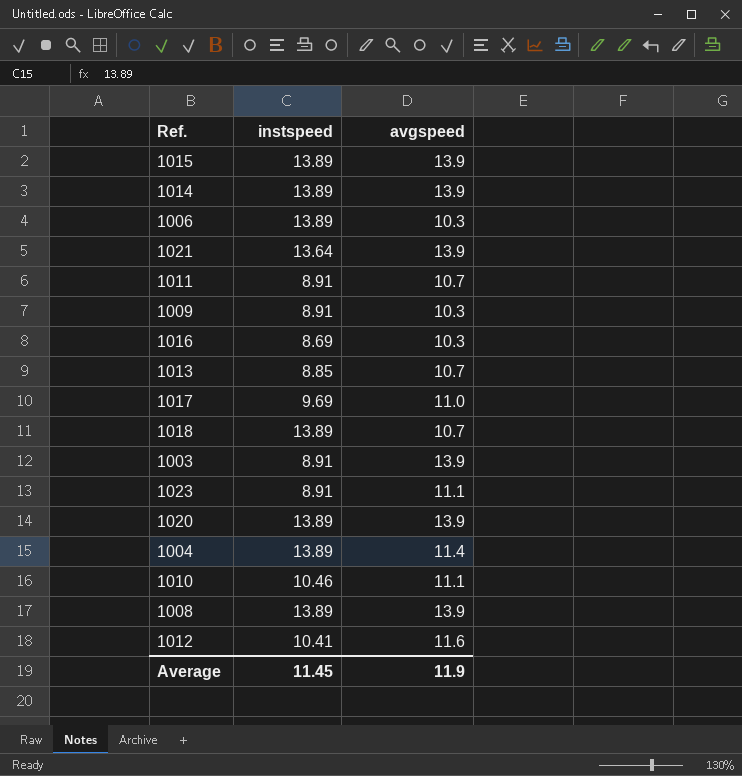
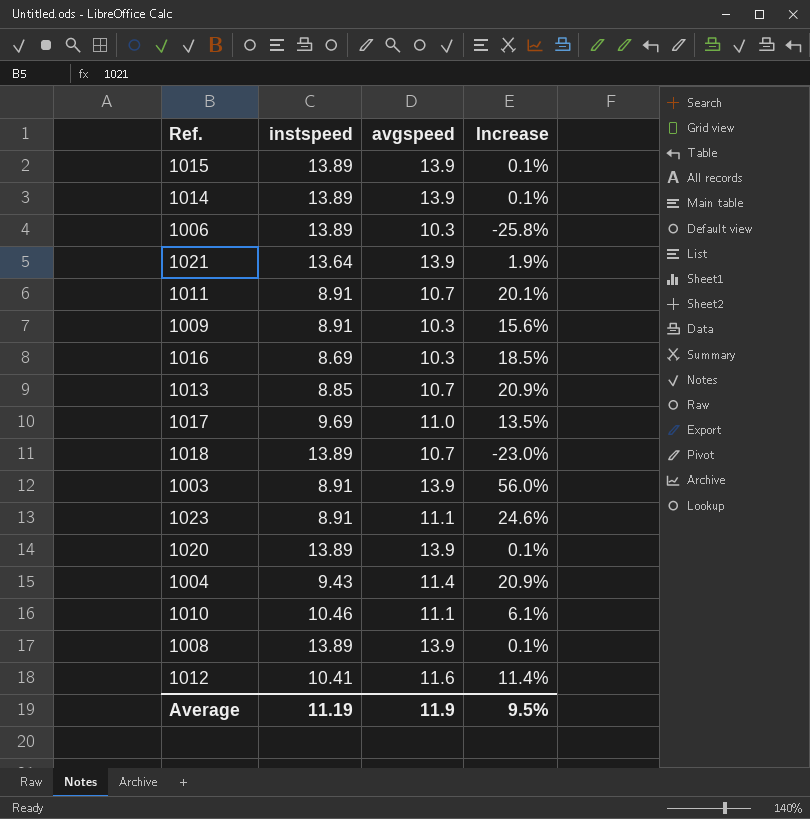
column Increase | formula: none -> ([avgspeed] - [instspeed]) / [instspeed]
1004 | instspeed: 13.89 -> 9.43
Average | instspeed: 11.45 -> 11.19

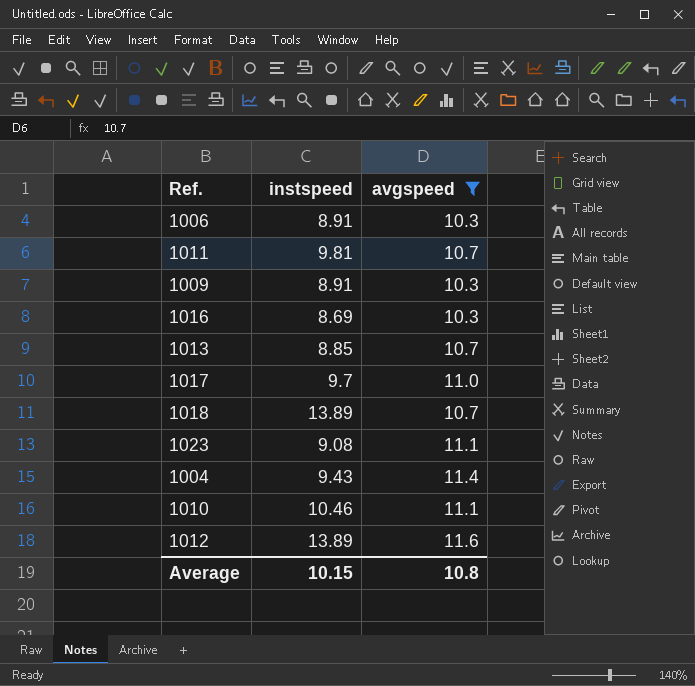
filter: none -> avgspeed != 13.9
column Increase | formula: ([avgspeed] - [instspeed]) / [instspeed] -> none
1006 | instspeed: 13.89 -> 8.91
1011 | instspeed: 8.91 -> 9.81
1017 | instspeed: 9.69 -> 9.7
1023 | instspeed: 8.91 -> 9.08
1012 | instspeed: 10.41 -> 13.89
Average | instspeed: 11.19 -> 10.15
Average | avgspeed: 11.9 -> 10.8

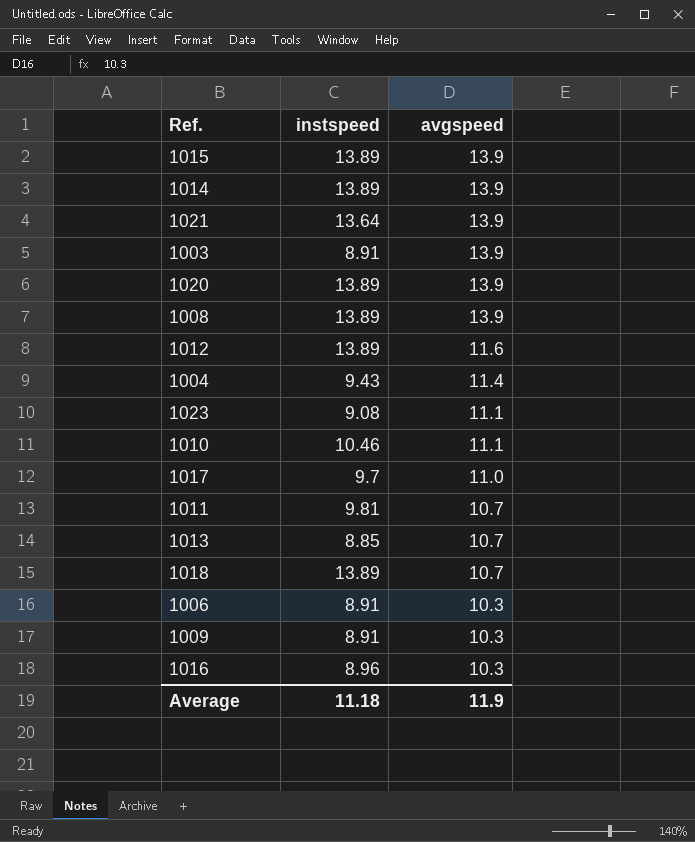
filter: avgspeed != 13.9 -> none
row order: none -> avgspeed descending
1016 | instspeed: 8.69 -> 8.96
Average | instspeed: 10.15 -> 11.18
Average | avgspeed: 10.8 -> 11.9

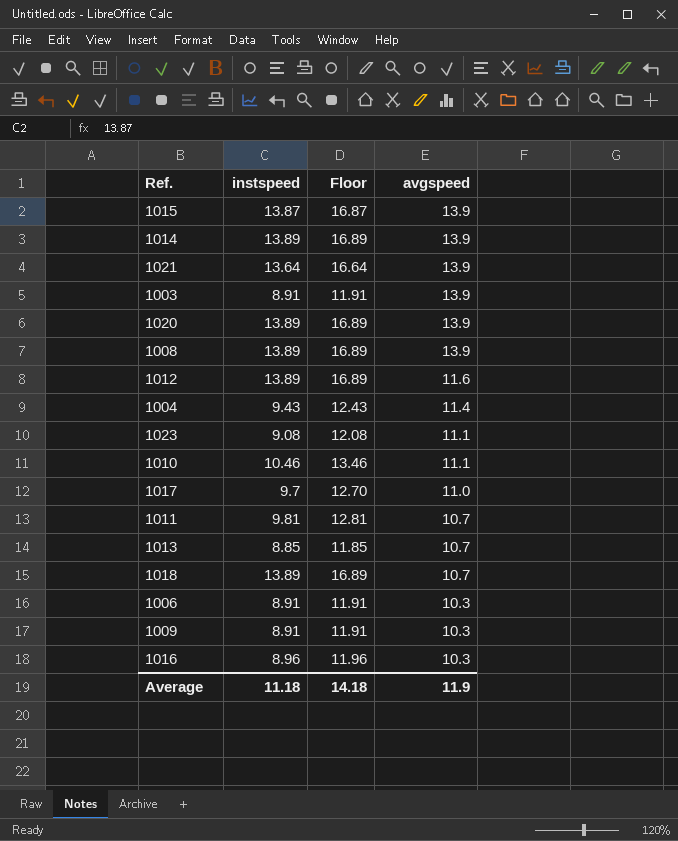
column Floor | formula: none -> [instspeed] + 3
1015 | instspeed: 13.89 -> 13.87

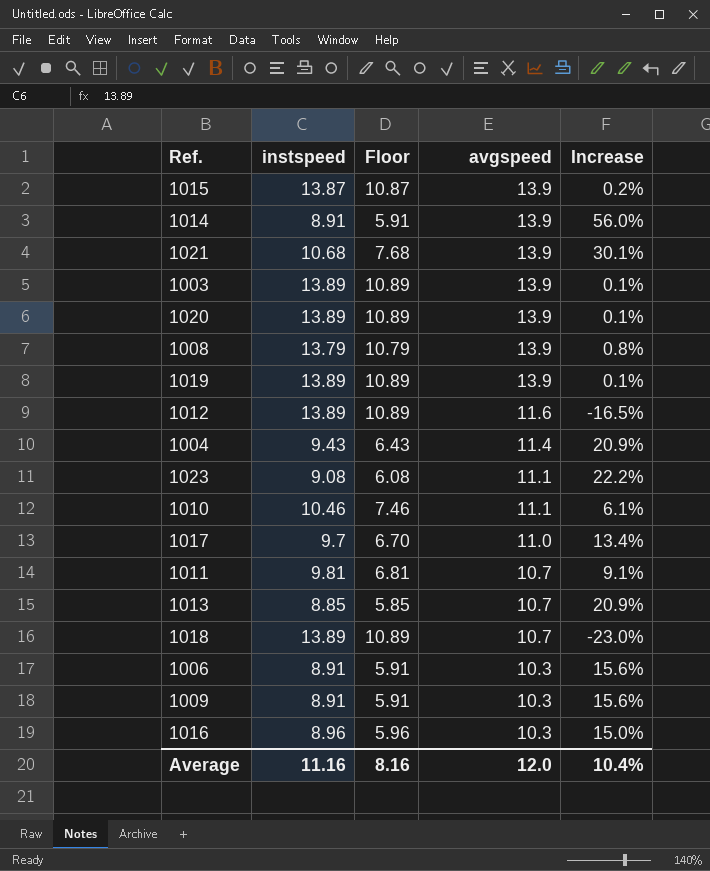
column Floor | formula: [instspeed] + 3 -> [instspeed] - 3
column Increase | formula: none -> ([avgspeed] - [instspeed]) / [instspeed]
1014 | instspeed: 13.89 -> 8.91
1021 | instspeed: 13.64 -> 10.68
1003 | instspeed: 8.91 -> 13.89
1008 | instspeed: 13.89 -> 13.79
row 1019: none -> 13.89 | 10.89 | 13.9 | 0.1%
Average | instspeed: 11.18 -> 11.16
Average | Floor: 14.18 -> 8.16
Average | avgspeed: 11.9 -> 12.0

